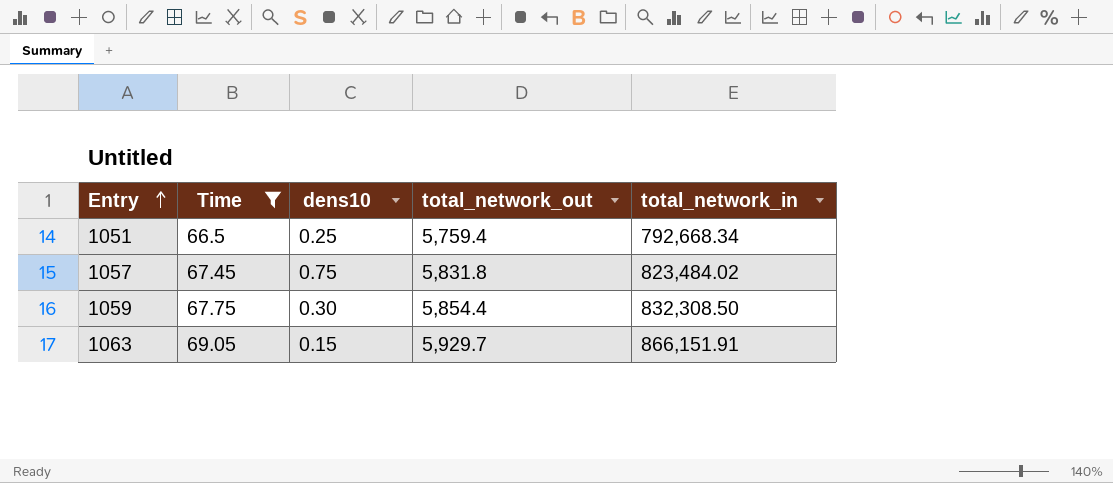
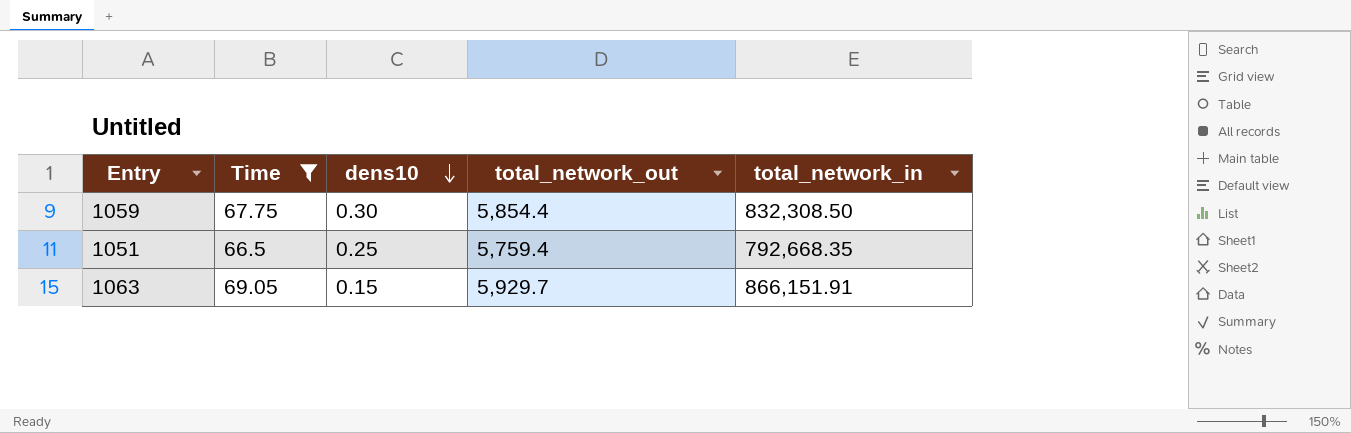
row order: Entry ascending -> dens10 descending
row 1057: 67.45 | 0.75 | 5,831.8 | 823,484.02 -> none
1051 | total_network_in: 792,668.34 -> 792,668.35

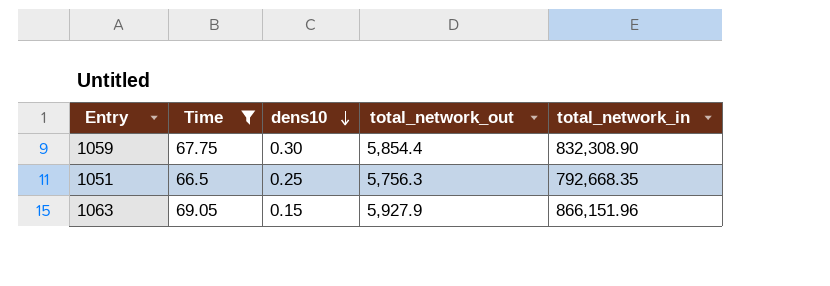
1059 | total_network_in: 832,308.50 -> 832,308.90
1051 | total_network_out: 5,759.4 -> 5,756.3
1063 | total_network_out: 5,929.7 -> 5,927.9
1063 | total_network_in: 866,151.91 -> 866,151.96

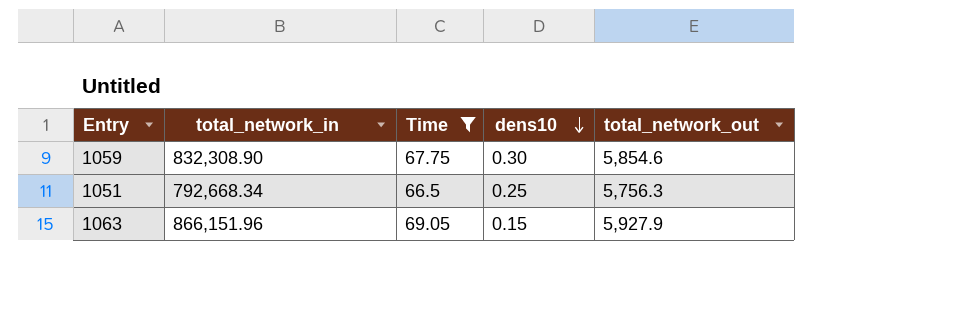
column total_network_in | position: 5 -> 2
1059 | total_network_out: 5,854.4 -> 5,854.6
1051 | total_network_in: 792,668.35 -> 792,668.34

